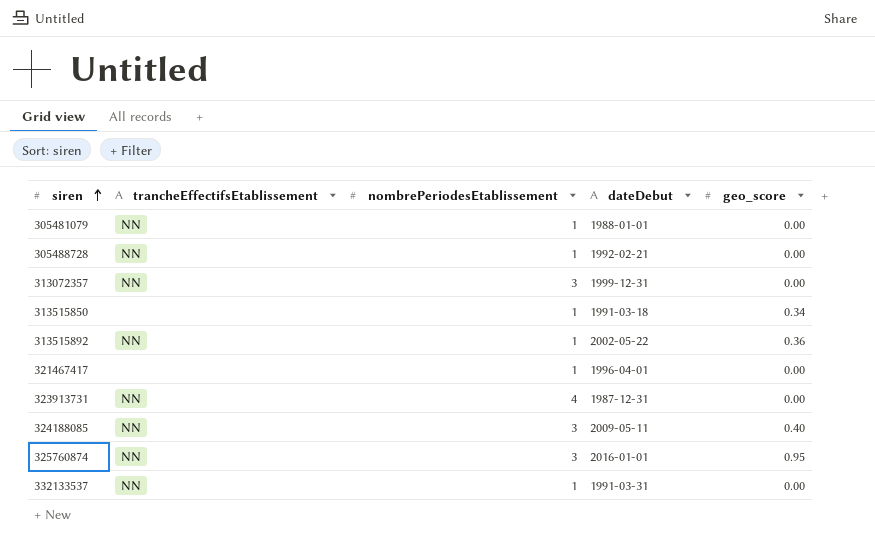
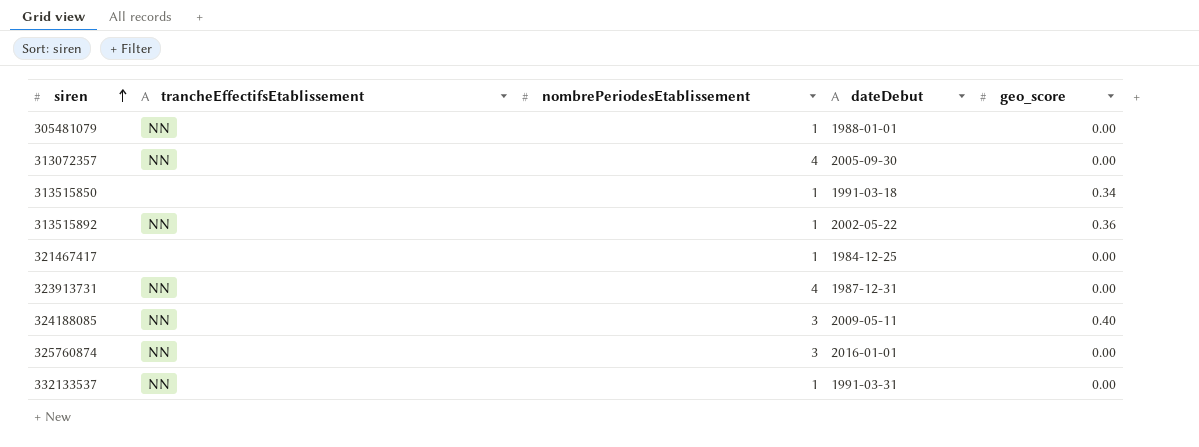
row 305488728: NN | 1 | 1992-02-21 | 0.00 -> none
313072357 | nombrePeriodesEtablissement: 3 -> 4
313072357 | dateDebut: 1999-12-31 -> 2005-09-30
321467417 | dateDebut: 1996-04-01 -> 1984-12-25
325760874 | geo_score: 0.95 -> 0.00

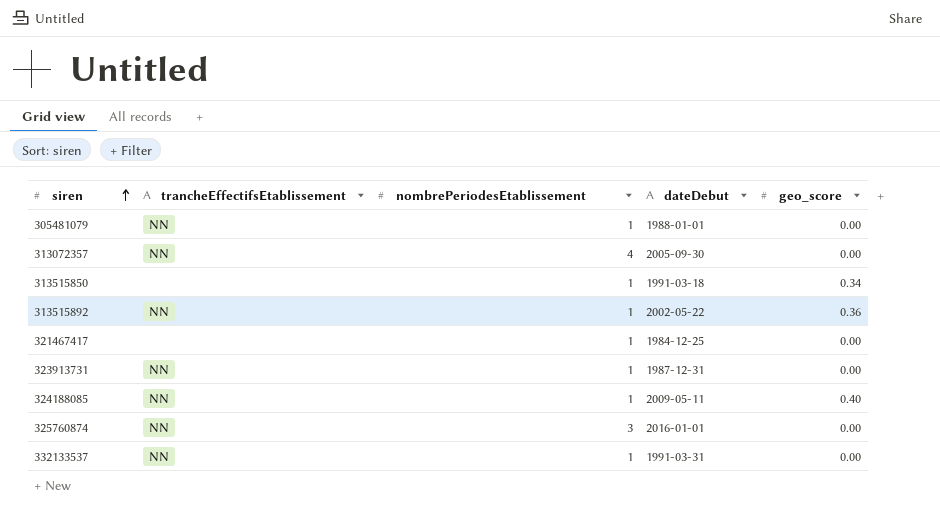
323913731 | nombrePeriodesEtablissement: 4 -> 1
324188085 | nombrePeriodesEtablissement: 3 -> 1

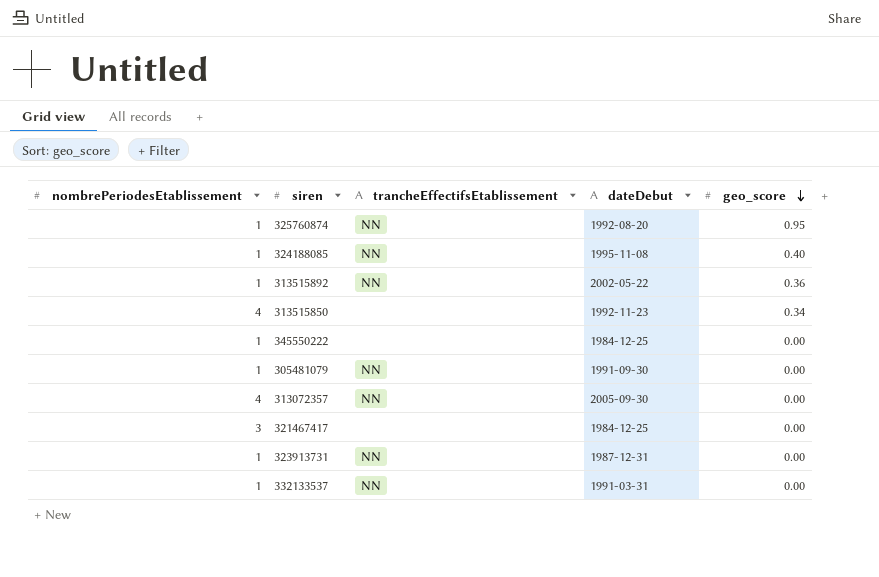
row order: siren ascending -> geo_score descending
column nombrePeriodesEtablissement | position: 3 -> 1
325760874 | nombrePeriodesEtablissement: 3 -> 1
325760874 | dateDebut: 2016-01-01 -> 1992-08-20
325760874 | geo_score: 0.00 -> 0.95
324188085 | dateDebut: 2009-05-11 -> 1995-11-08
313515850 | nombrePeriodesEtablissement: 1 -> 4
313515850 | dateDebut: 1991-03-18 -> 1992-11-23
row 345550222: none -> 1 | none | 1984-12-25 | 0.00
305481079 | dateDebut: 1988-01-01 -> 1991-09-30
321467417 | nombrePeriodesEtablissement: 1 -> 3

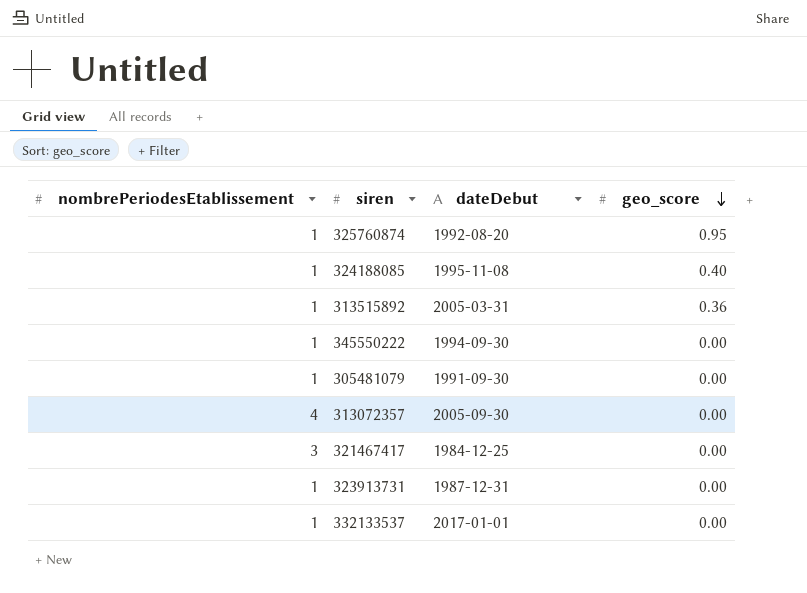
column trancheEffectifsEtablissement | position: 3 -> none
row 313515850: 4 | none | 1992-11-23 | 0.34 -> none
313515892 | dateDebut: 2002-05-22 -> 2005-03-31
345550222 | dateDebut: 1984-12-25 -> 1994-09-30
332133537 | dateDebut: 1991-03-31 -> 2017-01-01

